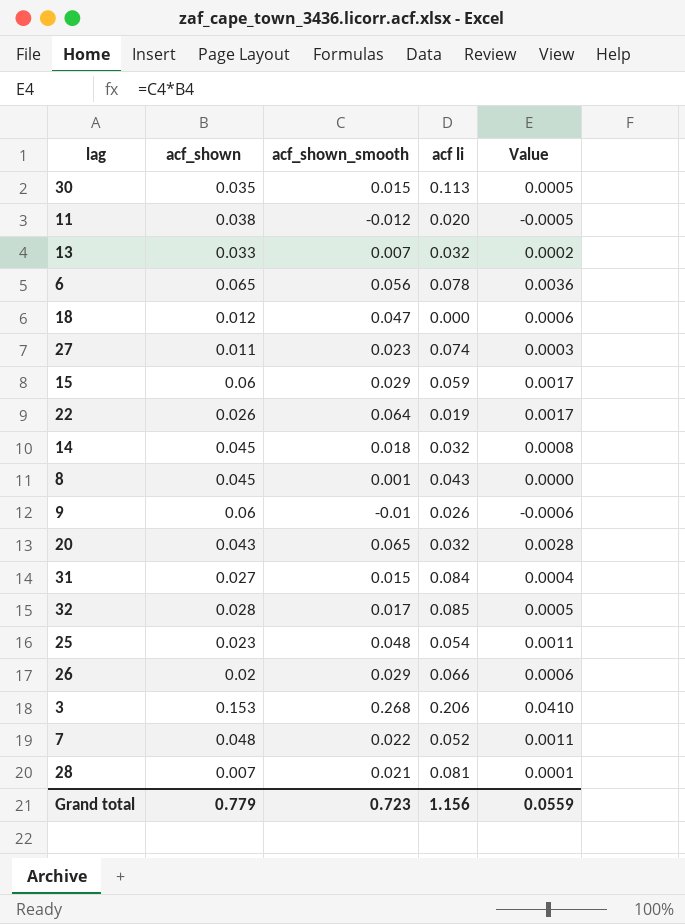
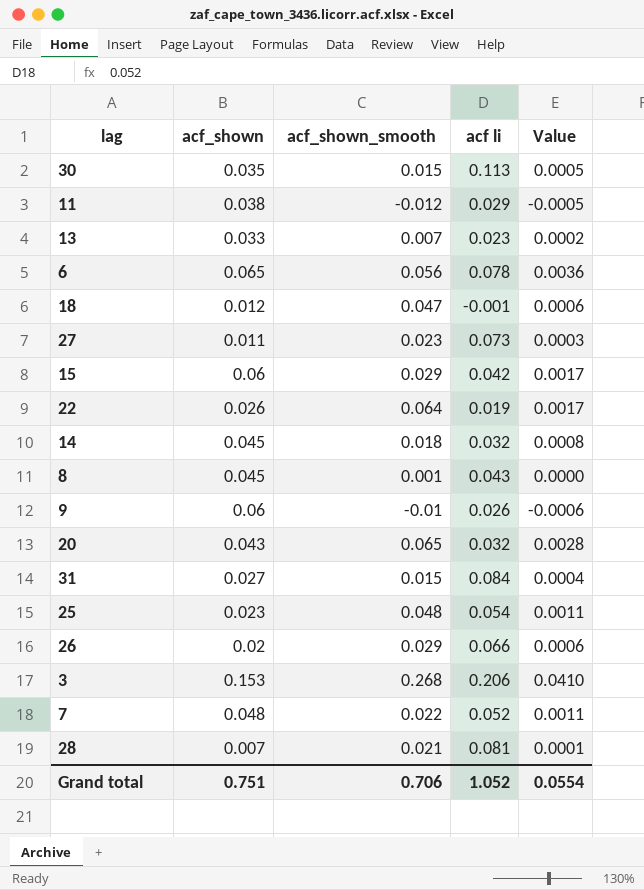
row 32: 0.028 | 0.017 | 0.085 | 0.0005 -> none
11 | acf li: 0.020 -> 0.029
13 | acf li: 0.032 -> 0.023
18 | acf li: 0.000 -> -0.001
27 | acf li: 0.074 -> 0.073
15 | acf li: 0.059 -> 0.042
Grand total | acf_shown: 0.779 -> 0.751
Grand total | acf_shown_smooth: 0.723 -> 0.706
Grand total | acf li: 1.156 -> 1.052
Grand total | Value: 0.0559 -> 0.0554

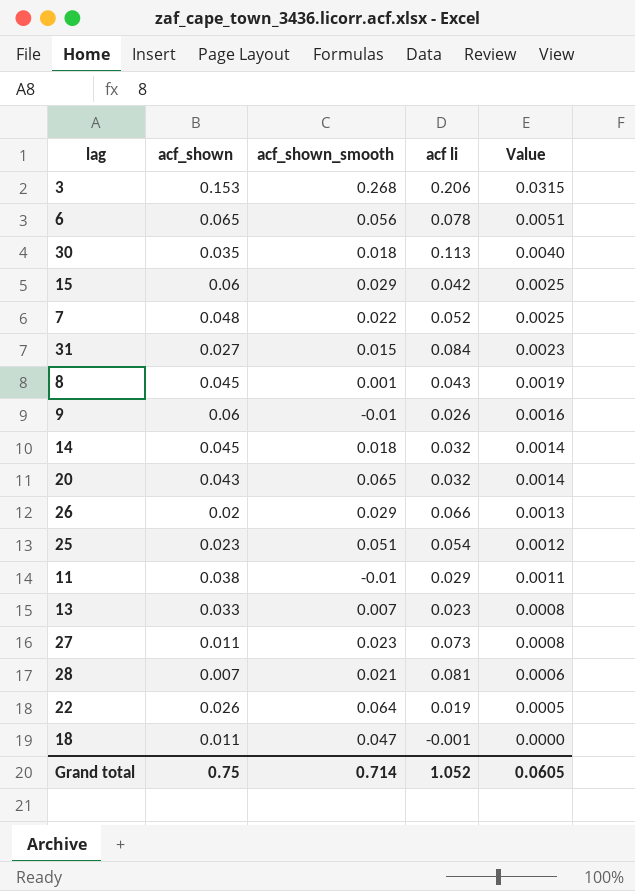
row order: none -> Value descending
column Value | formula: [acf_shown] * [acf_shown_smooth] -> [acf_shown] * [acf li]
30 | acf_shown_smooth: 0.015 -> 0.018
25 | acf_shown_smooth: 0.048 -> 0.051
11 | acf_shown_smooth: -0.012 -> -0.01
18 | acf_shown: 0.012 -> 0.011
Grand total | acf_shown: 0.751 -> 0.75
Grand total | acf_shown_smooth: 0.706 -> 0.714
Grand total | Value: 0.0554 -> 0.0605

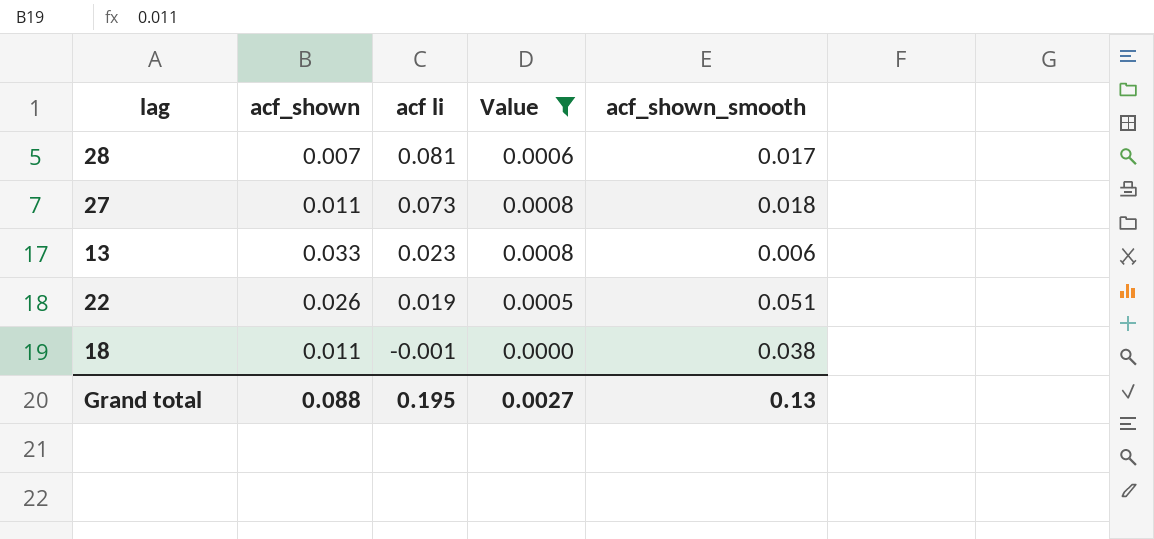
filter: none -> Value <= 0.0008
row order: Value descending -> acf li descending
column acf_shown_smooth | position: 3 -> 5
28 | acf_shown_smooth: 0.021 -> 0.017
27 | acf_shown_smooth: 0.023 -> 0.018
13 | acf_shown_smooth: 0.007 -> 0.006
22 | acf_shown_smooth: 0.064 -> 0.051
18 | acf_shown_smooth: 0.047 -> 0.038
Grand total | acf_shown: 0.75 -> 0.088
Grand total | acf li: 1.052 -> 0.195
Grand total | Value: 0.0605 -> 0.0027
Grand total | acf_shown_smooth: 0.714 -> 0.13

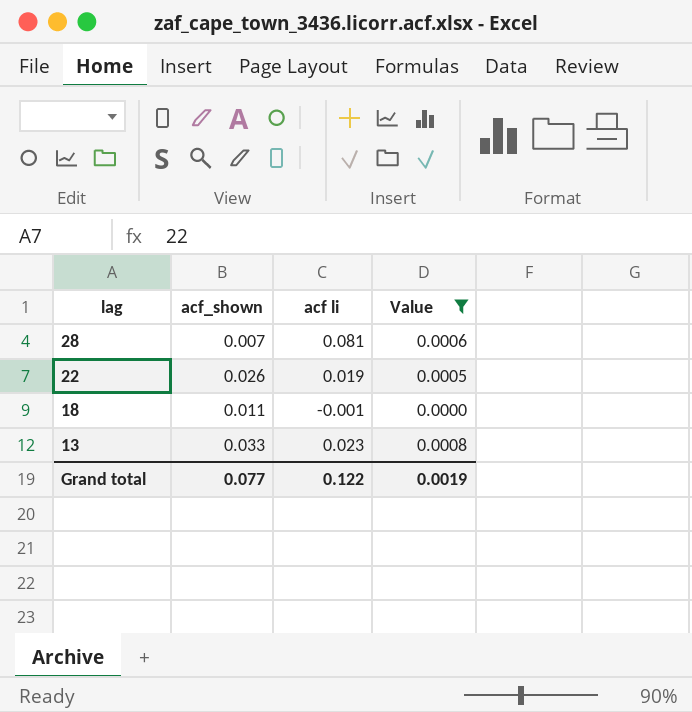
row order: acf li descending -> lag descending
column acf_shown_smooth | position: 5 -> none
row 27: 0.011 | 0.073 | 0.0008 | 0.018 -> none
Grand total | acf_shown: 0.088 -> 0.077
Grand total | acf li: 0.195 -> 0.122
Grand total | Value: 0.0027 -> 0.0019

